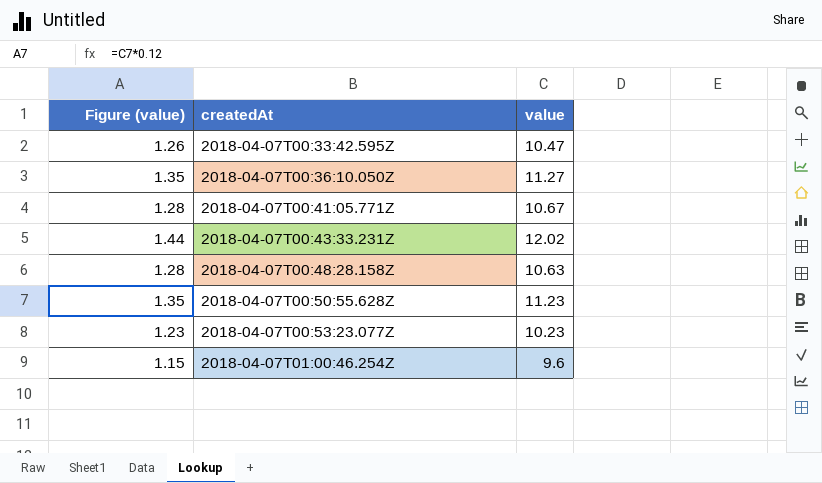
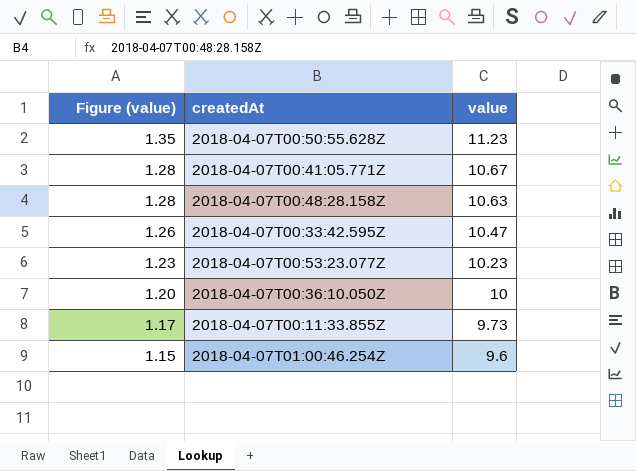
row order: createdAt ascending -> Figure (value) descending
row 2018-04-07T00:43:33.231Z: 1.44 | 12.02 -> none
2018-04-07T00:36:10.050Z | Figure (value): 1.35 -> 1.20
2018-04-07T00:36:10.050Z | value: 11.27 -> 10
row 2018-04-07T00:11:33.855Z: none -> 1.17 | 9.73

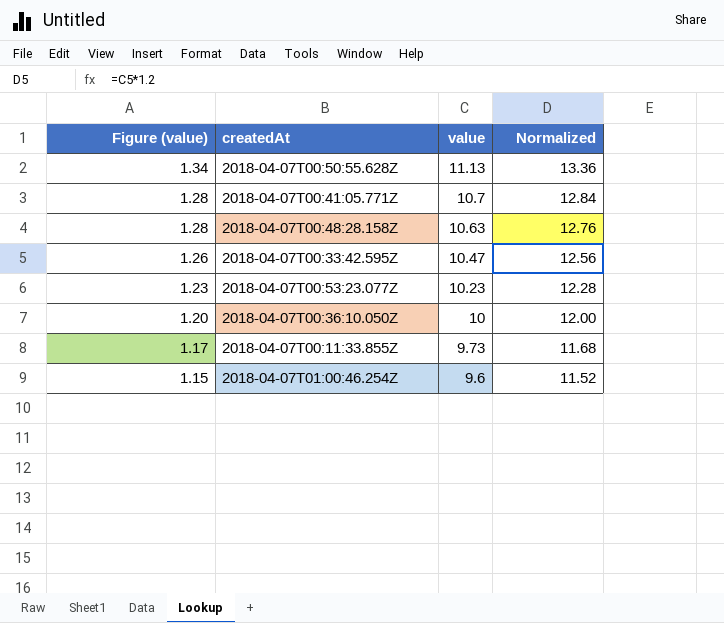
column Normalized | formula: none -> [value] * 1.2
2018-04-07T00:50:55.628Z | Figure (value): 1.35 -> 1.34
2018-04-07T00:50:55.628Z | value: 11.23 -> 11.13
2018-04-07T00:41:05.771Z | value: 10.67 -> 10.7

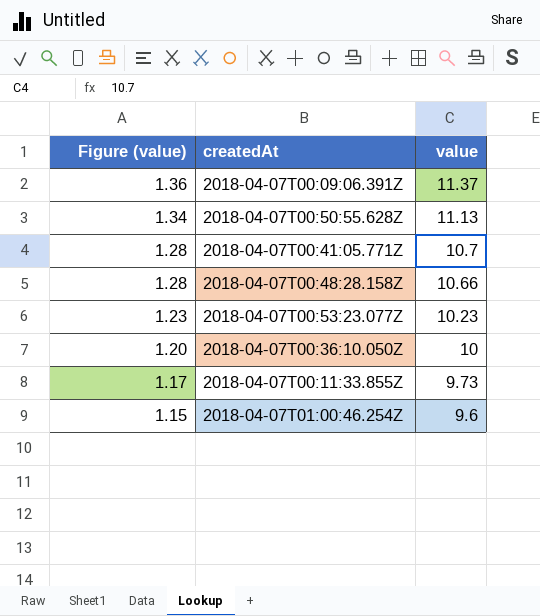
column Normalized | formula: [value] * 1.2 -> none
row 2018-04-07T00:33:42.595Z: 1.26 | 10.47 | 12.56 -> none
row 2018-04-07T00:09:06.391Z: none -> 1.36 | 11.37
2018-04-07T00:48:28.158Z | value: 10.63 -> 10.66

